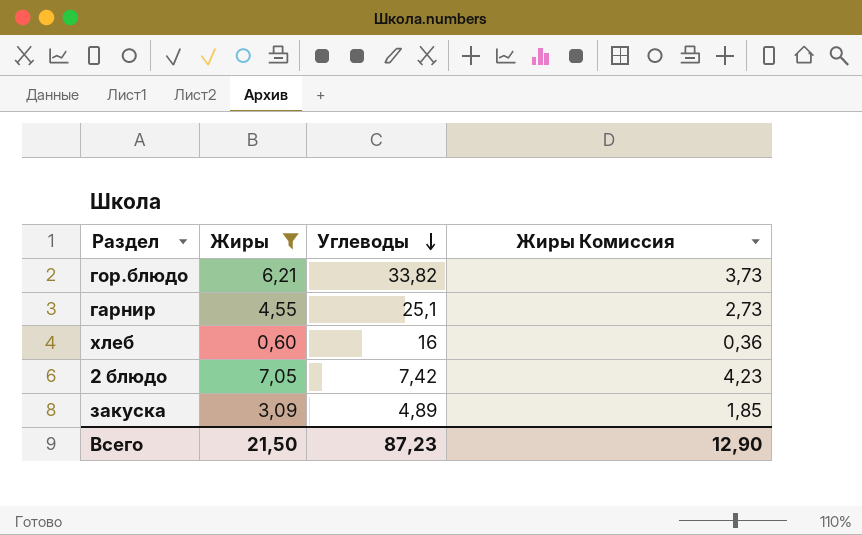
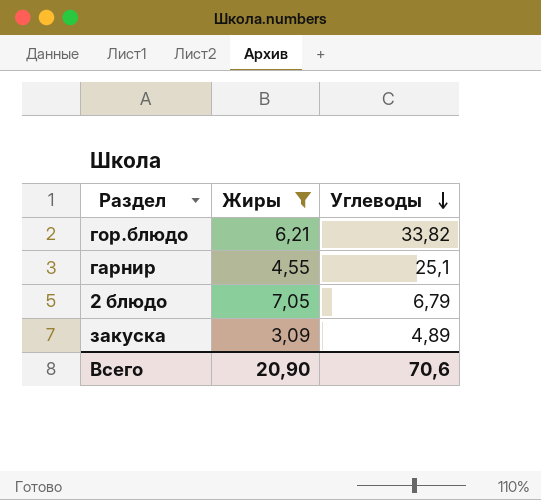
column Жиры Комиссия | formula: [Жиры] * 0,6 -> none
row хлеб: 0,60 | 16 | 0,36 -> none
2 блюдо | Углеводы: 7,42 -> 6,79
Всего | Жиры: 21,50 -> 20,90
Всего | Углеводы: 87,23 -> 70,6

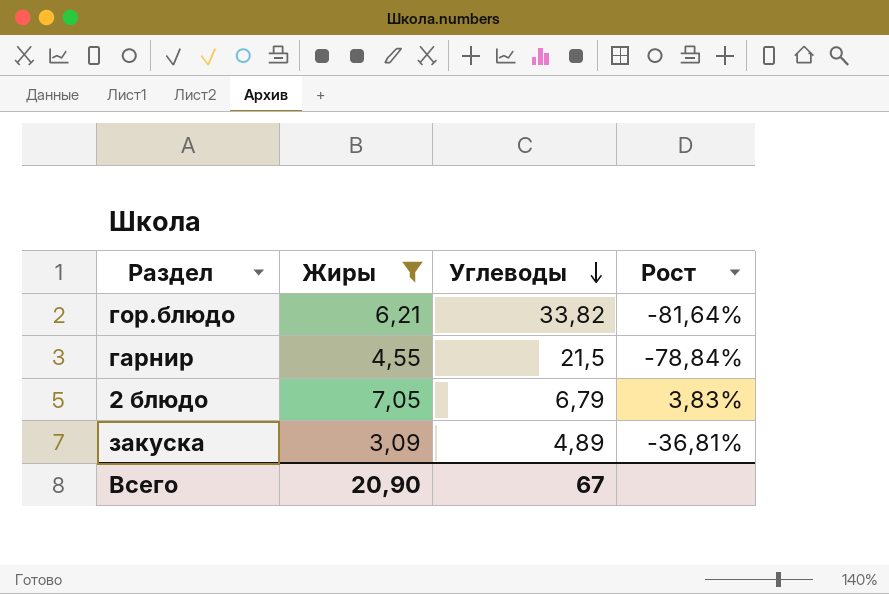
column Рост | formula: none -> ([Жиры] - [Углеводы]) / [Углеводы]
гарнир | Углеводы: 25,1 -> 21,5
Всего | Углеводы: 70,6 -> 67

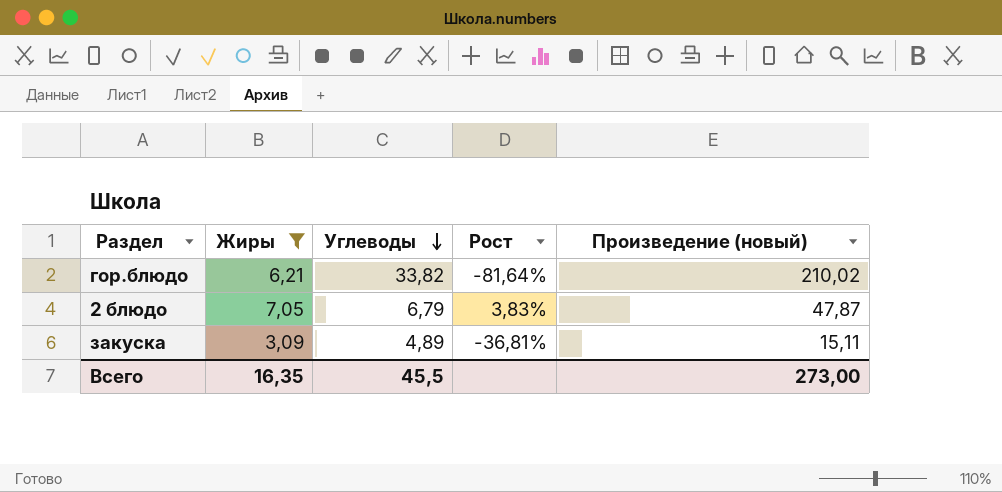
column Произведение (новый) | formula: none -> [Жиры] * [Углеводы]
row гарнир: 4,55 | 21,5 | -78,84% -> none
Всего | Жиры: 20,90 -> 16,35
Всего | Углеводы: 67 -> 45,5

